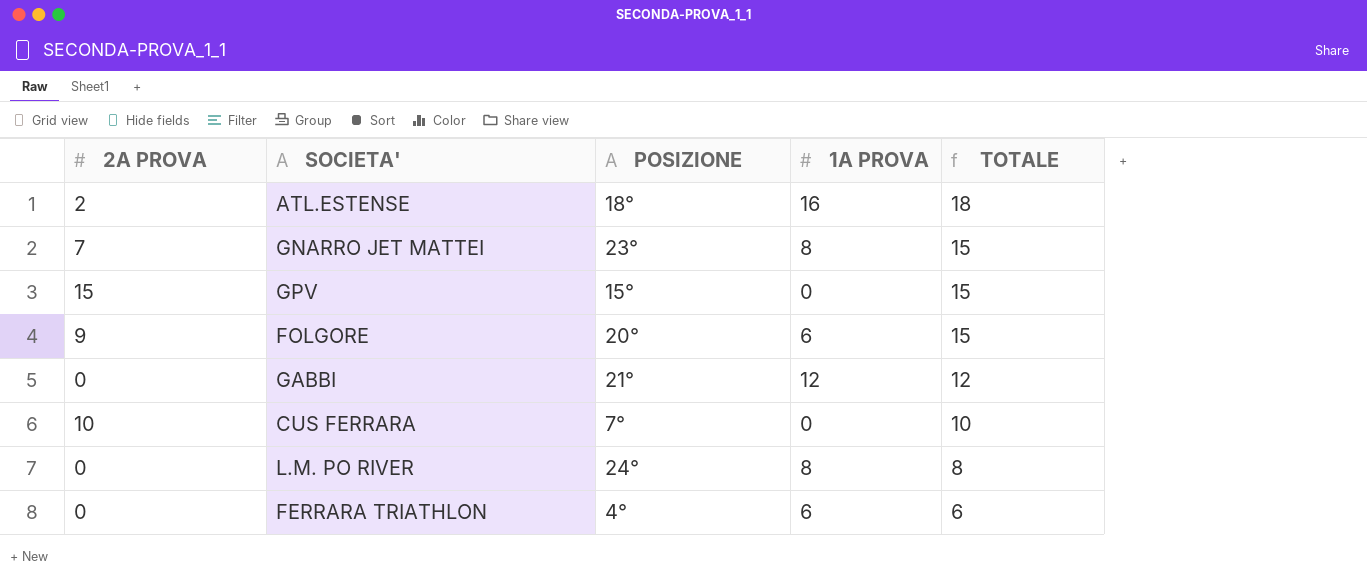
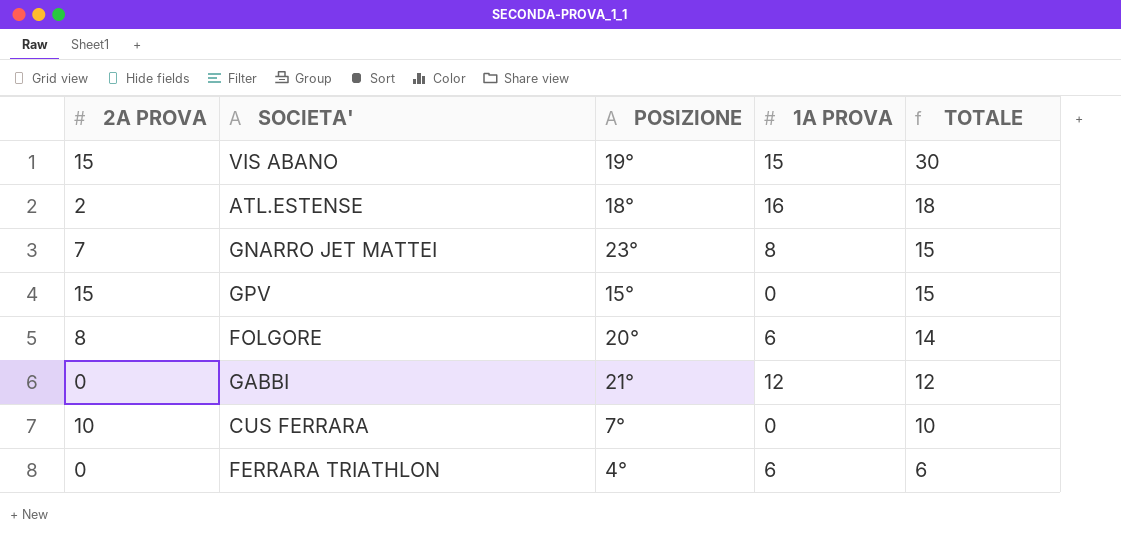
row L.M. PO RIVER: 0 | 24° | 8 | 8 -> none
row VIS ABANO: none -> 15 | 19° | 15 | 30
FOLGORE | 2A PROVA: 9 -> 8
FOLGORE | TOTALE: 15 -> 14

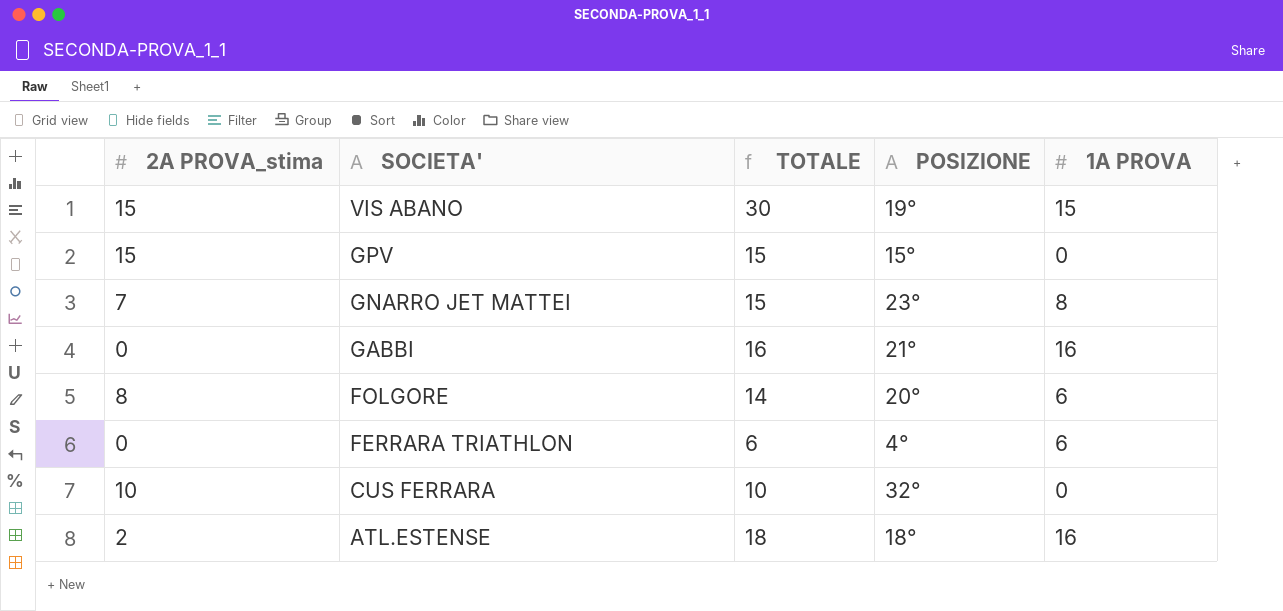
row order: TOTALE descending -> SOCIETA' descending
column name: 2A PROVA -> 2A PROVA_stima
column TOTALE | position: 5 -> 3
GABBI | TOTALE: 12 -> 16
GABBI | 1A PROVA: 12 -> 16
CUS FERRARA | POSIZIONE: 7° -> 32°

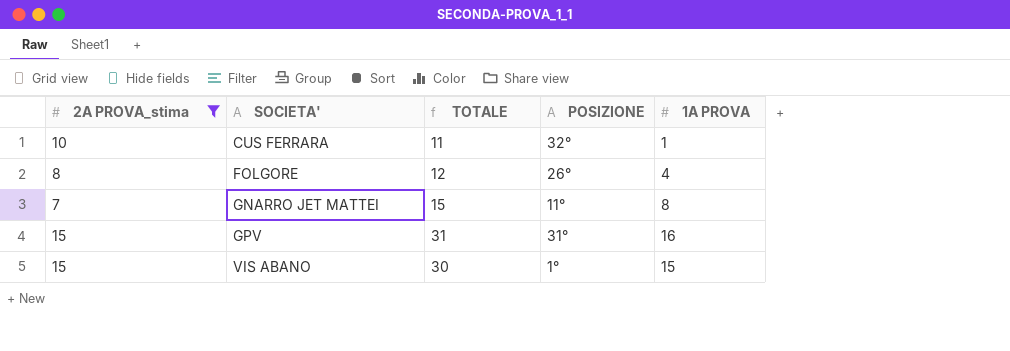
filter: none -> 2A PROVA_stima >= 7
row order: SOCIETA' descending -> SOCIETA' ascending
CUS FERRARA | TOTALE: 10 -> 11
CUS FERRARA | 1A PROVA: 0 -> 1
FOLGORE | TOTALE: 14 -> 12
FOLGORE | POSIZIONE: 20° -> 26°
FOLGORE | 1A PROVA: 6 -> 4
GNARRO JET MATTEI | POSIZIONE: 23° -> 11°
GPV | TOTALE: 15 -> 31
GPV | POSIZIONE: 15° -> 31°
GPV | 1A PROVA: 0 -> 16
VIS ABANO | POSIZIONE: 19° -> 1°

